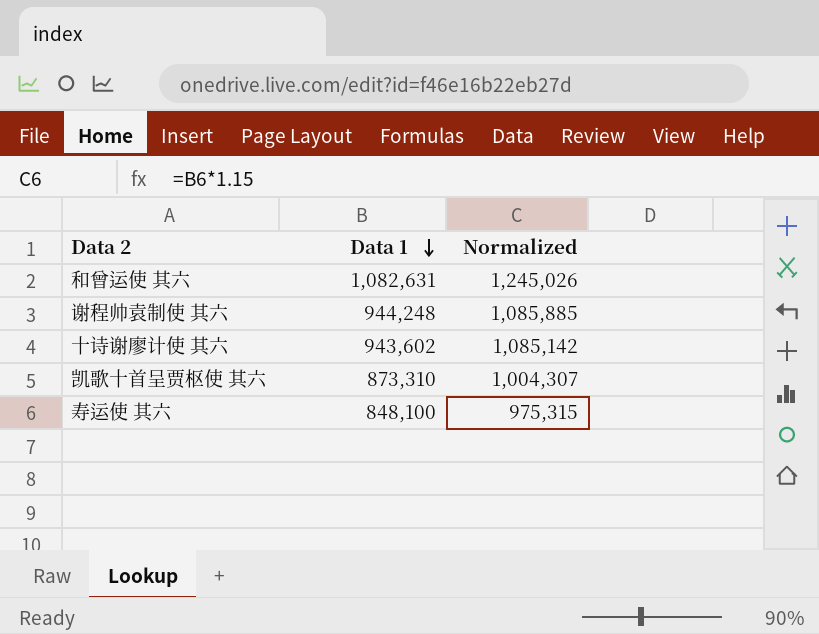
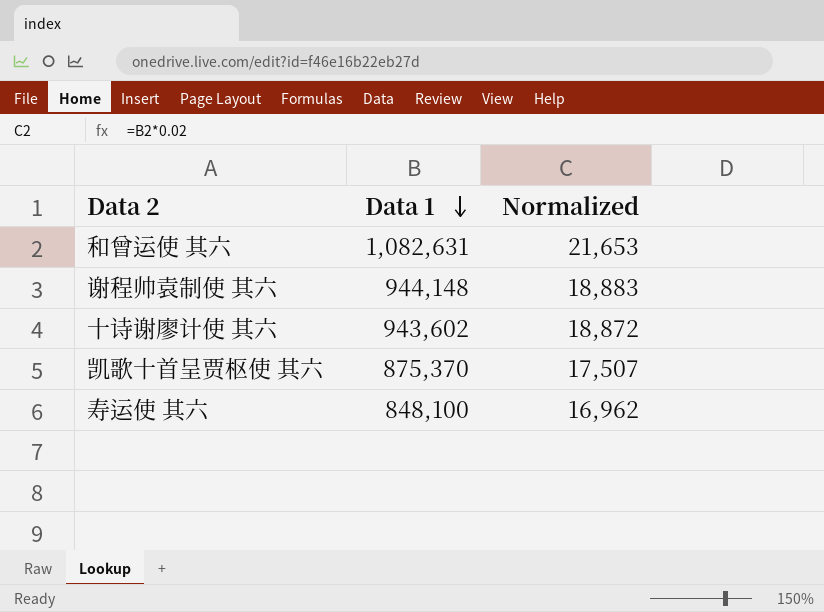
column Normalized | formula: [Data 1] * 1.15 -> [Data 1] * 0.02
谢程帅袁制使 其六 | Data 1: 944,248 -> 944,148
凯歌十首呈贾枢使 其六 | Data 1: 873,310 -> 875,370

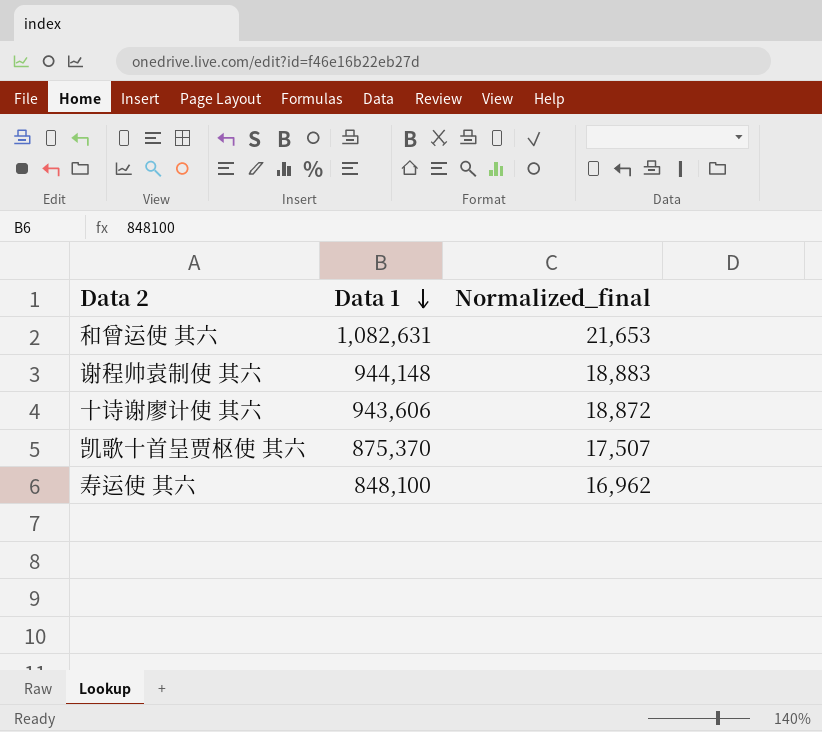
column name: Normalized -> Normalized_final
十诗谢廖计使 其六 | Data 1: 943,602 -> 943,606

